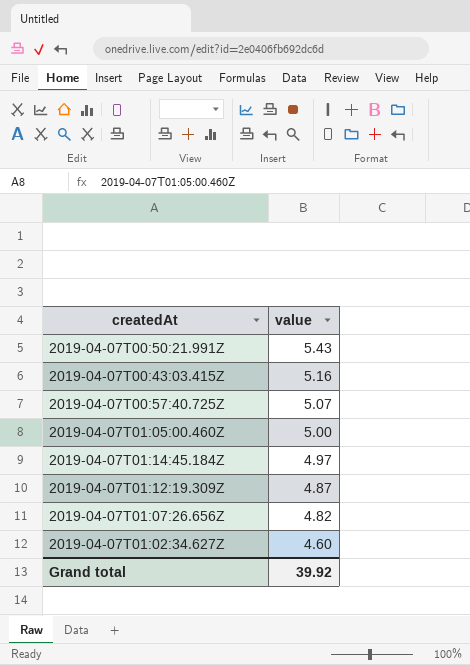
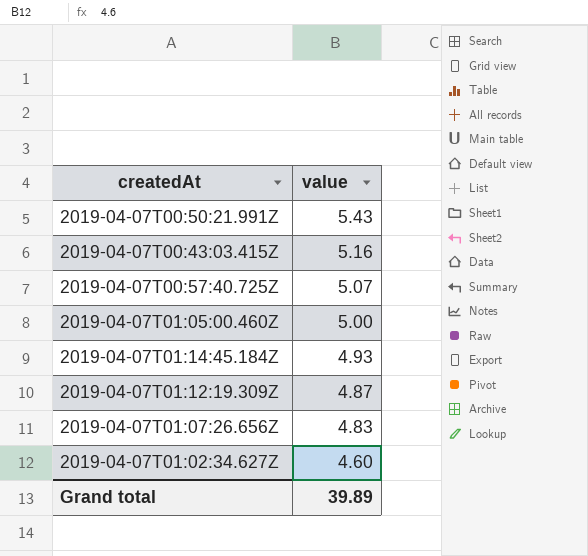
2019-04-07T01:14:45.184Z | value: 4.97 -> 4.93
2019-04-07T01:07:26.656Z | value: 4.82 -> 4.83
Grand total | value: 39.92 -> 39.89

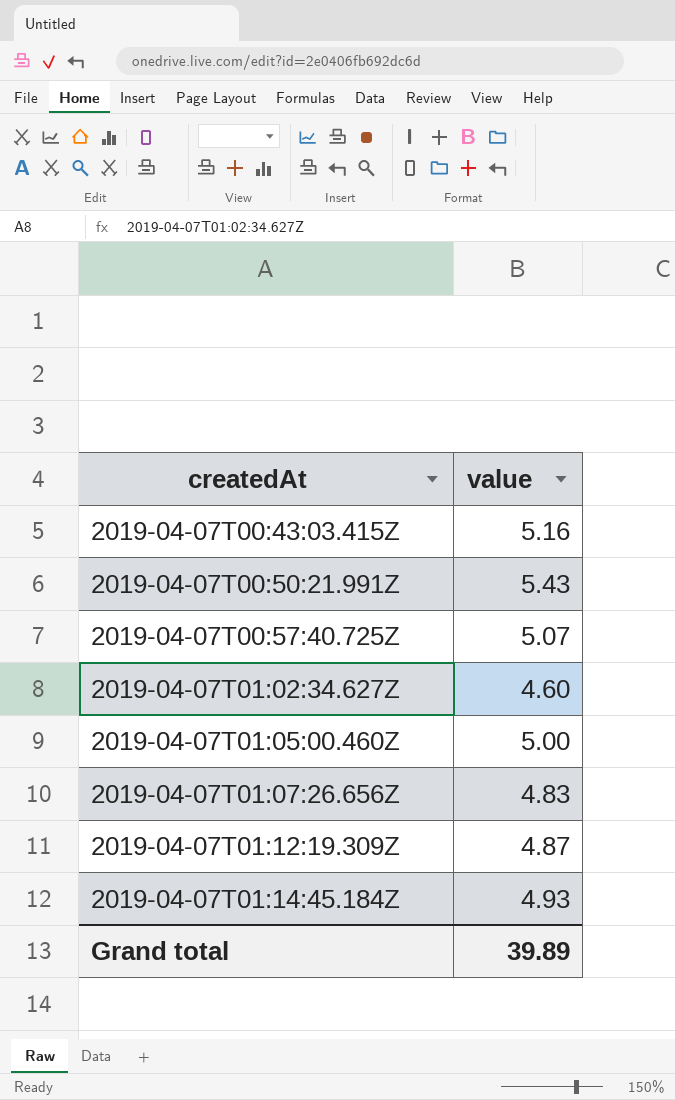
row order: value descending -> createdAt ascending

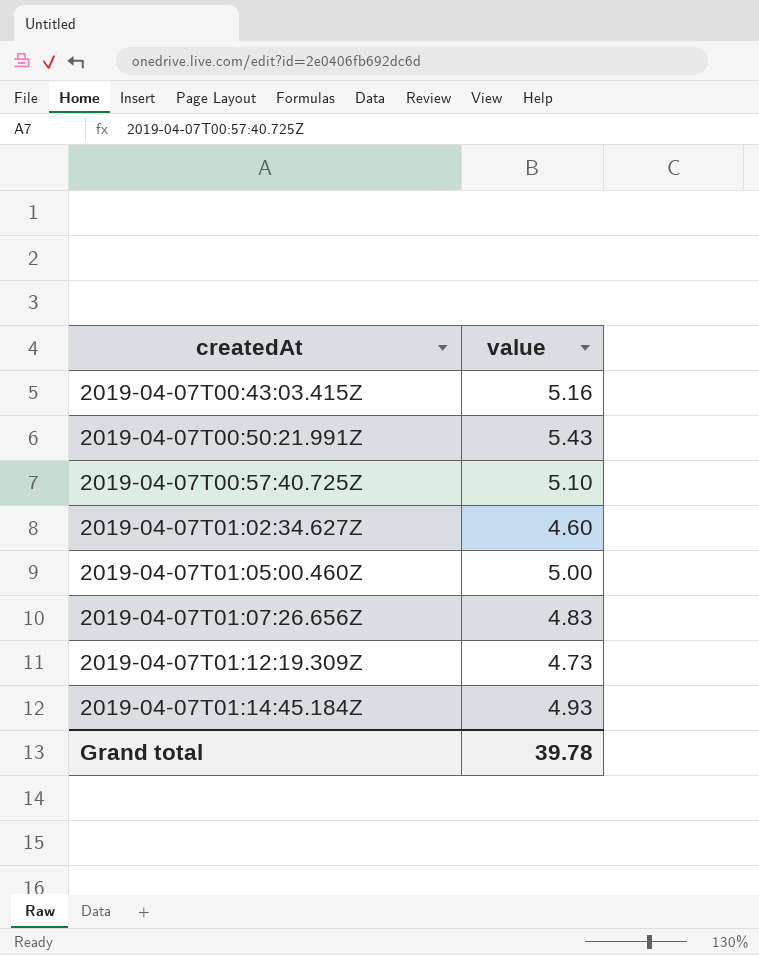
2019-04-07T00:57:40.725Z | value: 5.07 -> 5.10
2019-04-07T01:12:19.309Z | value: 4.87 -> 4.73
Grand total | value: 39.89 -> 39.78

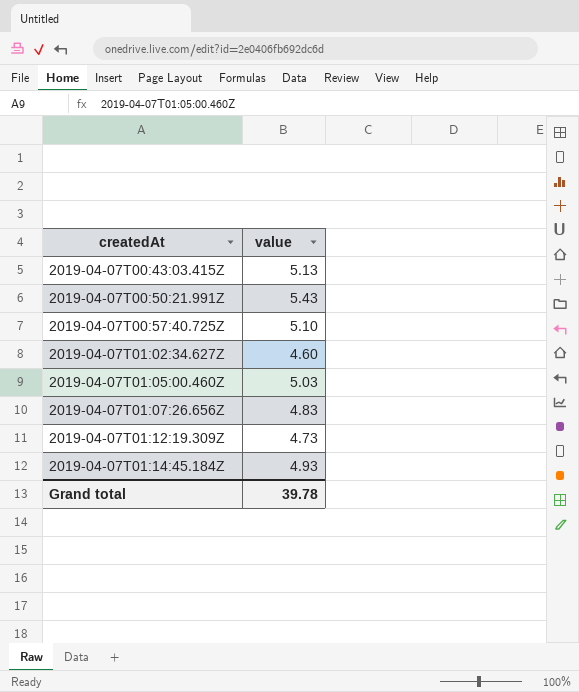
2019-04-07T00:43:03.415Z | value: 5.16 -> 5.13
2019-04-07T01:05:00.460Z | value: 5.00 -> 5.03

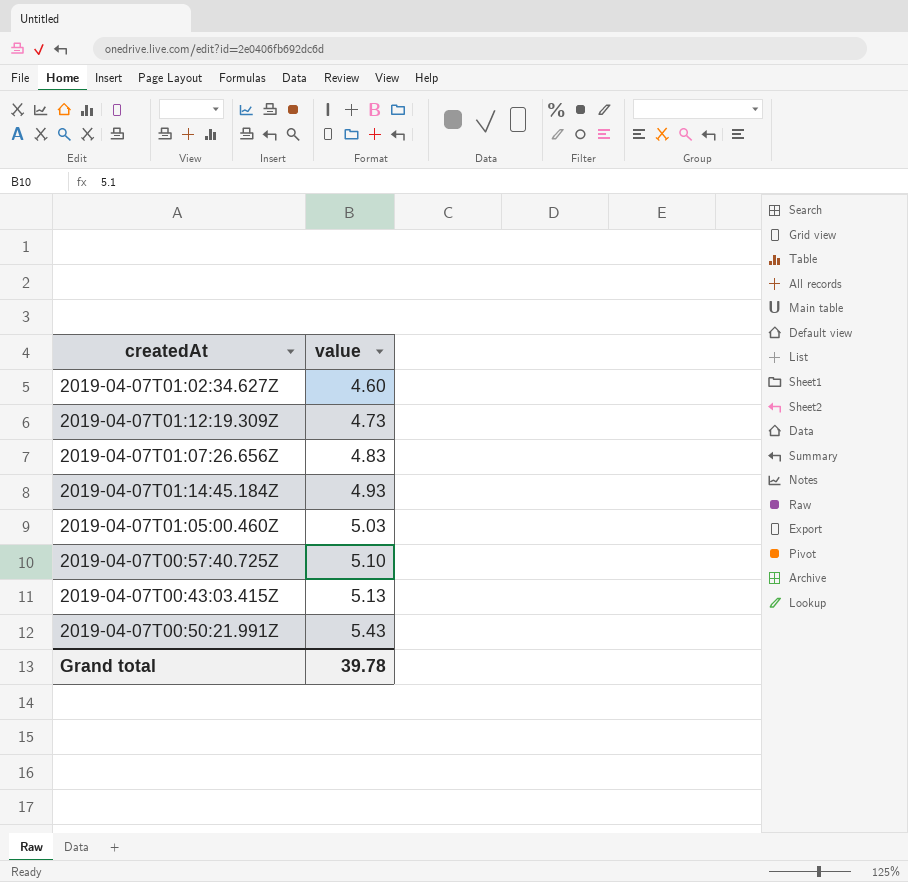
row order: createdAt ascending -> value ascending

